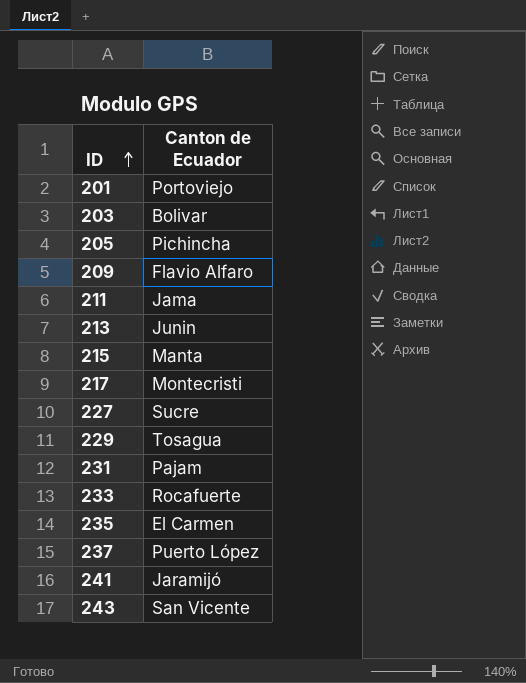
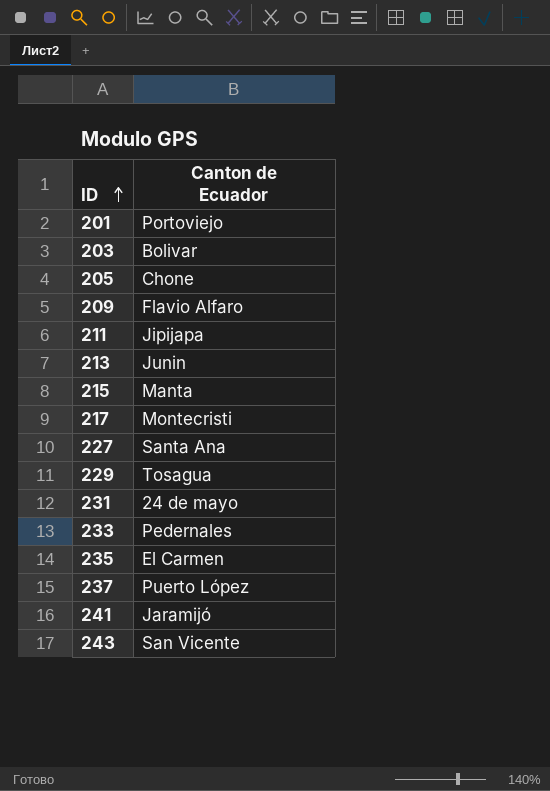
205 | Canton de Ecuador: Pichincha -> Chone
211 | Canton de Ecuador: Jama -> Jipijapa
227 | Canton de Ecuador: Sucre -> Santa Ana
231 | Canton de Ecuador: Pajam -> 24 de mayo
233 | Canton de Ecuador: Rocafuerte -> Pedernales

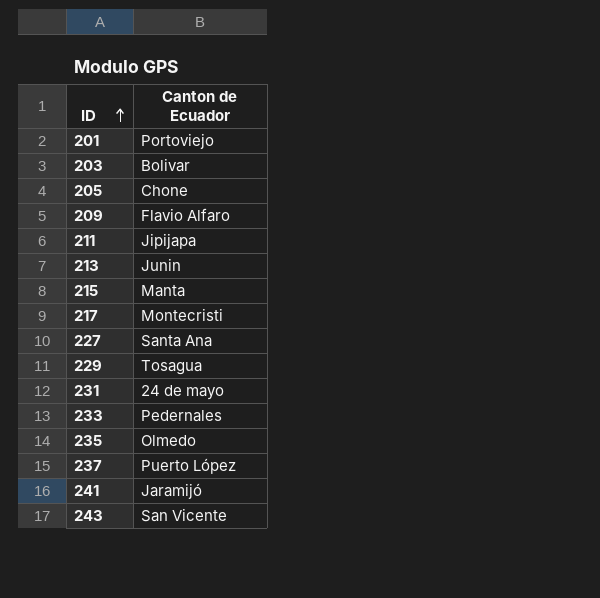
235 | Canton de Ecuador: El Carmen -> Olmedo

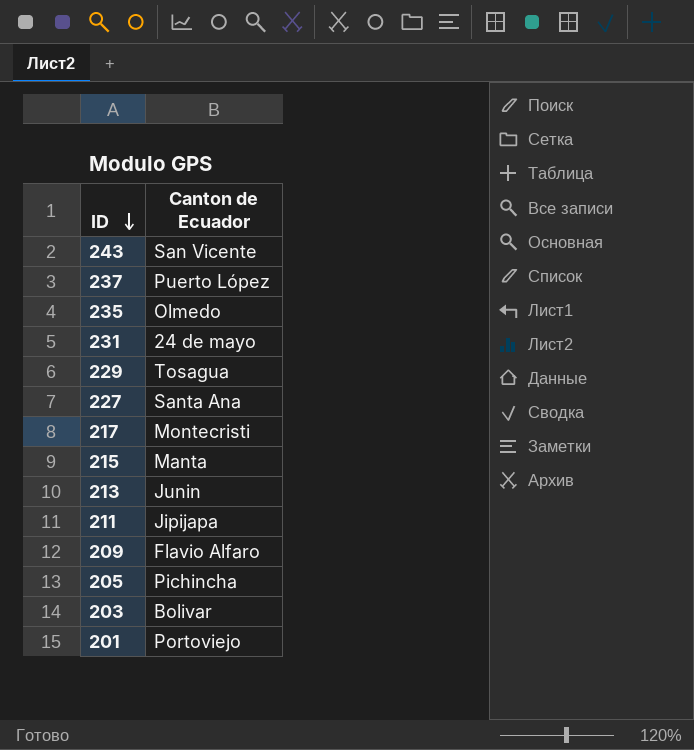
row order: ID ascending -> ID descending
row 233: Pedernales -> none
row 241: Jaramijó -> none
205 | Canton de Ecuador: Chone -> Pichincha

